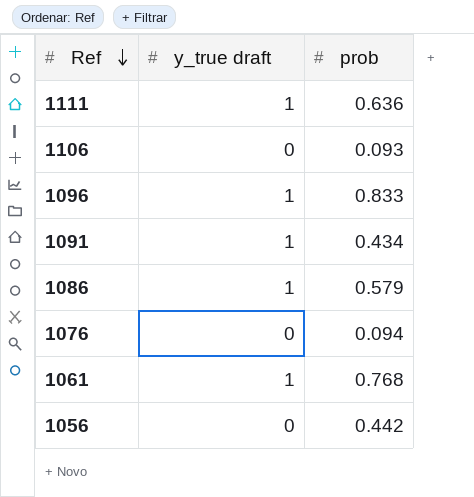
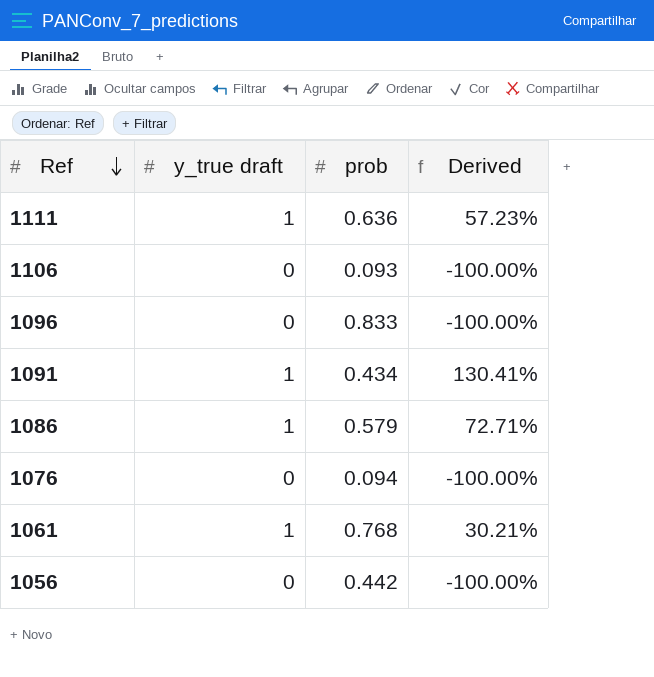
column Derived | formula: none -> ([y_true draft] - [prob]) / [prob]
1096 | y_true draft: 1 -> 0

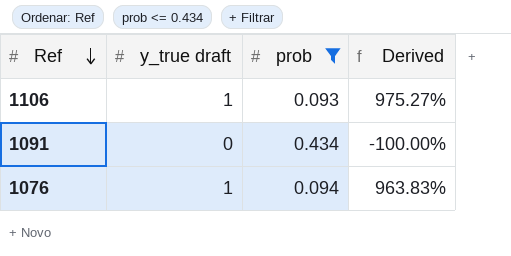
filter: none -> prob <= 0.434
1106 | y_true draft: 0 -> 1
1106 | Derived: -100.00% -> 975.27%
1091 | y_true draft: 1 -> 0
1091 | Derived: 130.41% -> -100.00%
1076 | y_true draft: 0 -> 1
1076 | Derived: -100.00% -> 963.83%

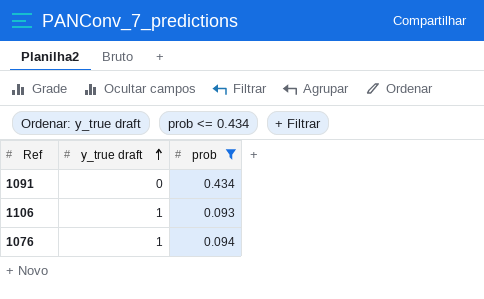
row order: Ref descending -> y_true draft ascending
column Derived | formula: ([y_true draft] - [prob]) / [prob] -> none

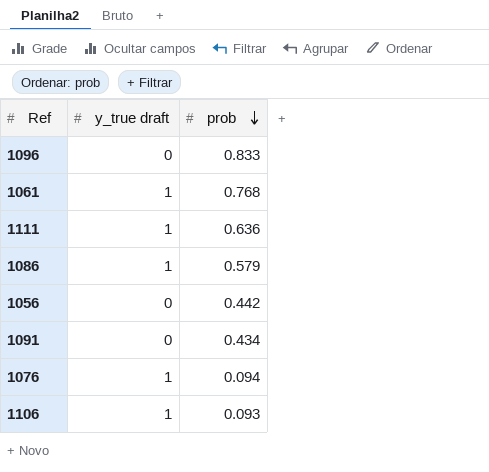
filter: prob <= 0.434 -> none
row order: y_true draft ascending -> prob descending

